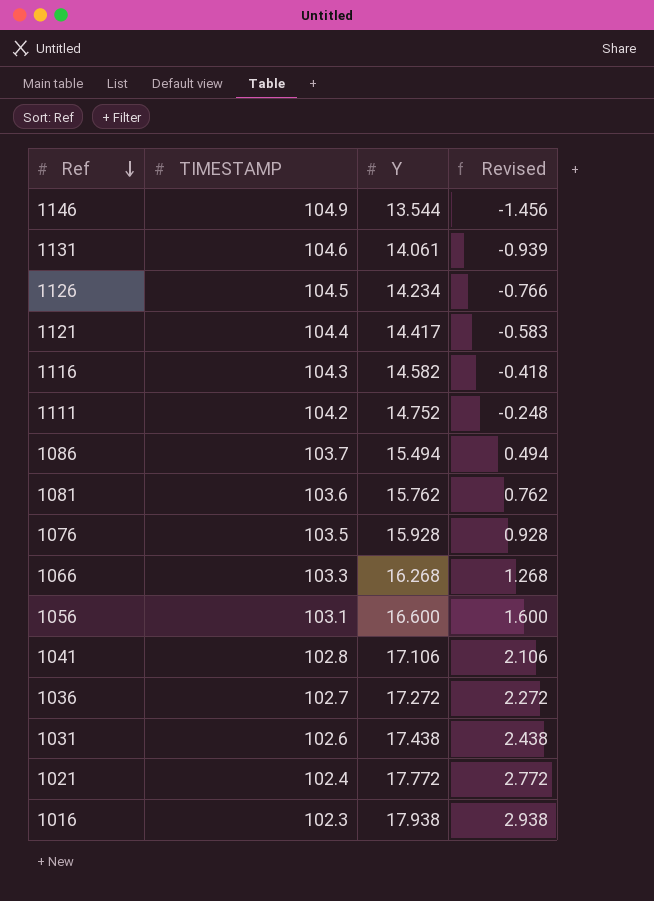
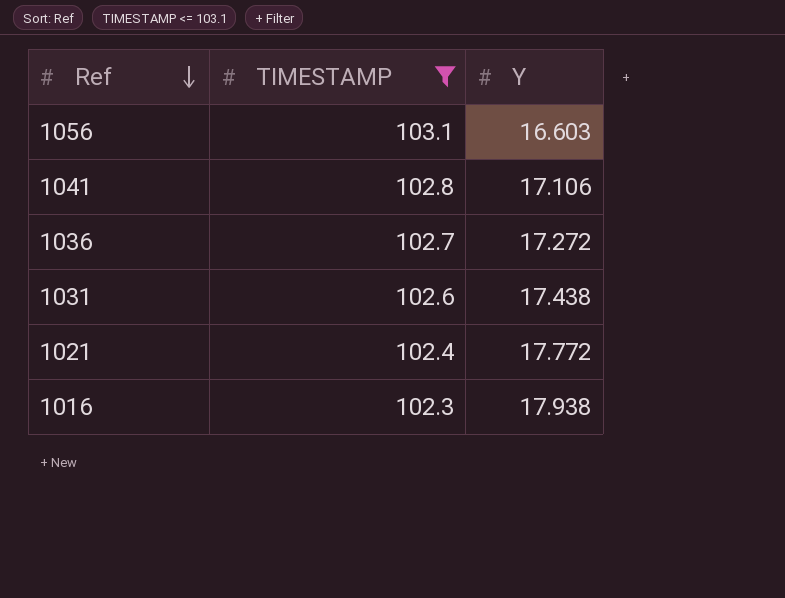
filter: none -> TIMESTAMP <= 103.1
column Revised | formula: [Y] - 15 -> none
1056 | Y: 16.600 -> 16.603

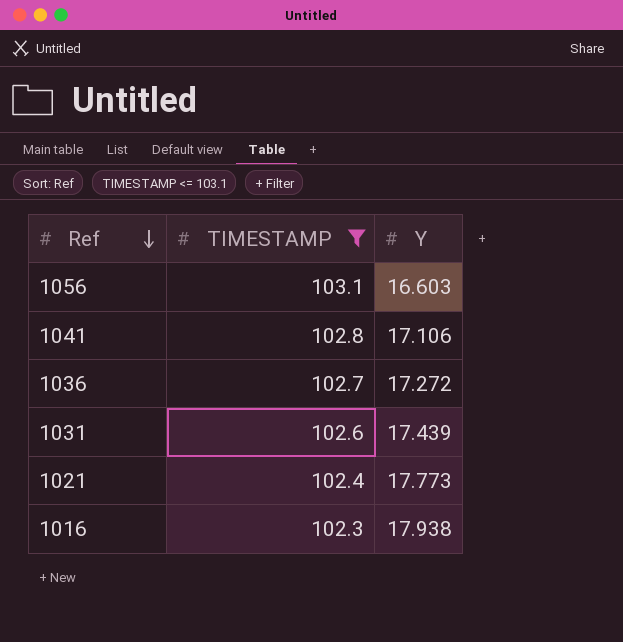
1031 | Y: 17.438 -> 17.439
1021 | Y: 17.772 -> 17.773

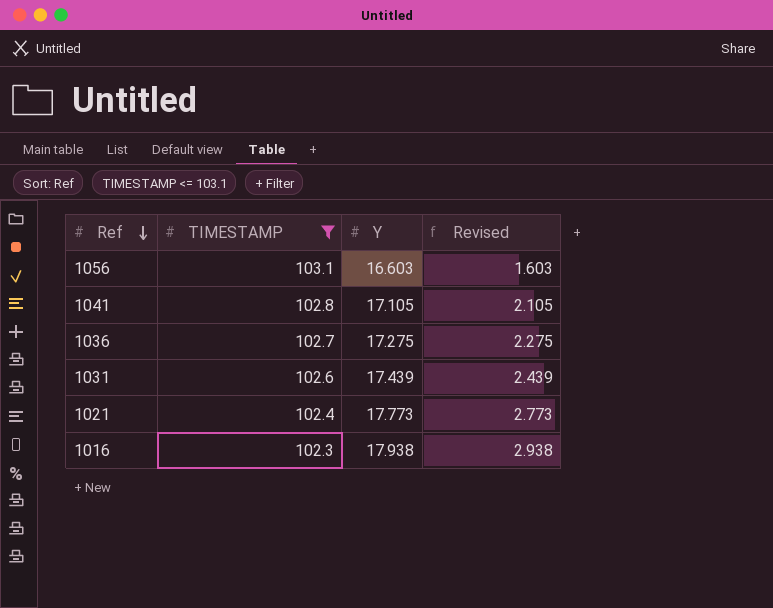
column Revised | formula: none -> [Y] - 15
1041 | Y: 17.106 -> 17.105
1036 | Y: 17.272 -> 17.275

